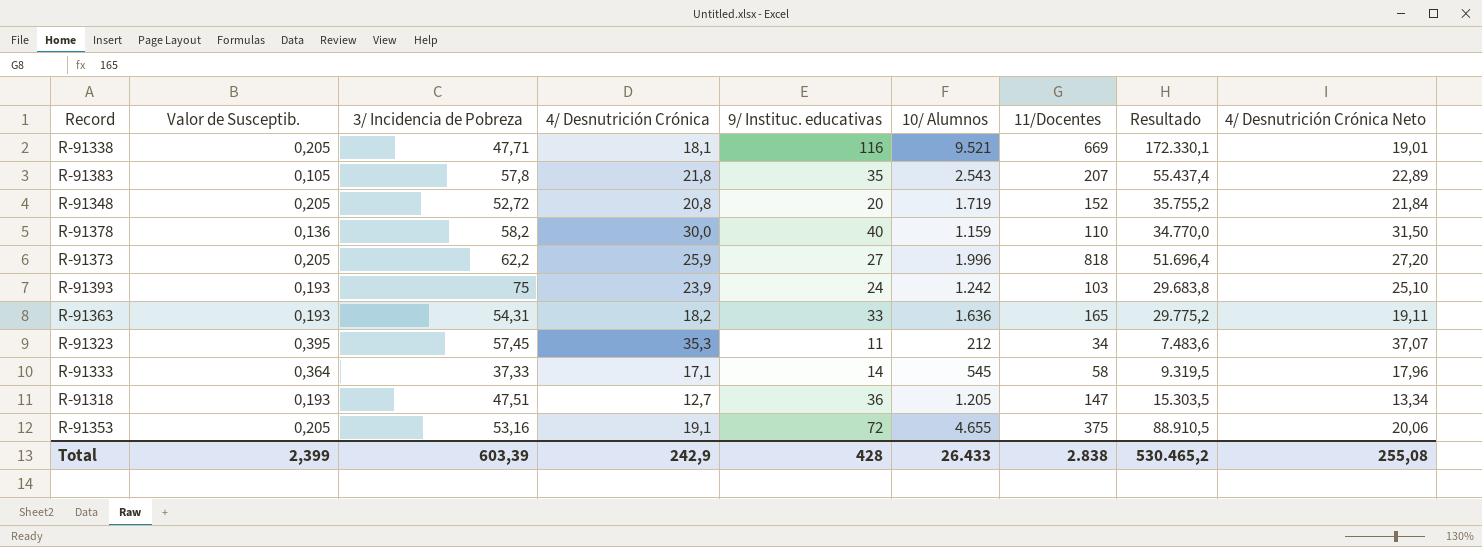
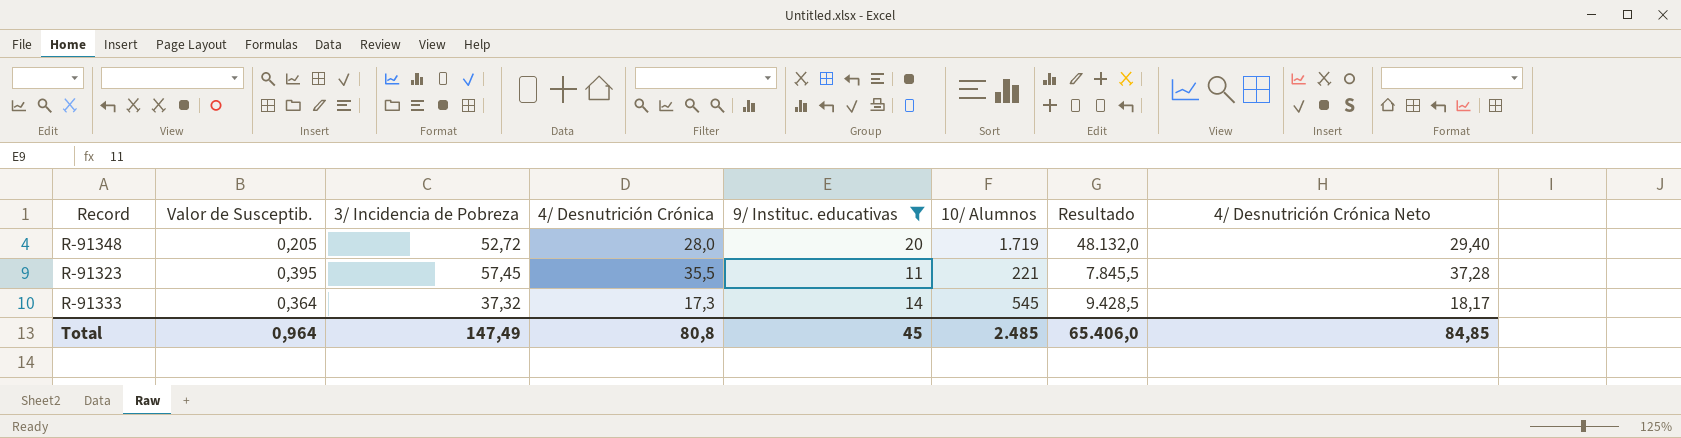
filter: none -> 9/ Instituc. educativas <= 20
column 11/Docentes | position: 7 -> none
R-91348 | 4/ Desnutrición Crónica: 20,8 -> 28,0
R-91348 | Resultado: 35.755,2 -> 48.132,0
R-91348 | 4/ Desnutrición Crónica Neto: 21,84 -> 29,40
R-91323 | 4/ Desnutrición Crónica: 35,3 -> 35,5
R-91323 | 10/ Alumnos: 212 -> 221
R-91323 | Resultado: 7.483,6 -> 7.845,5
R-91323 | 4/ Desnutrición Crónica Neto: 37,07 -> 37,28
R-91333 | 3/ Incidencia de Pobreza: 37,33 -> 37,32
R-91333 | 4/ Desnutrición Crónica: 17,1 -> 17,3
R-91333 | Resultado: 9.319,5 -> 9.428,5
R-91333 | 4/ Desnutrición Crónica Neto: 17,96 -> 18,17
Total | Valor de Susceptib.: 2,399 -> 0,964
Total | 3/ Incidencia de Pobreza: 603,39 -> 147,49
Total | 4/ Desnutrición Crónica: 242,9 -> 80,8
Total | 9/ Instituc. educativas: 428 -> 45
Total | 10/ Alumnos: 26.433 -> 2.485
Total | Resultado: 530.465,2 -> 65.406,0
Total | 4/ Desnutrición Crónica Neto: 255,08 -> 84,85

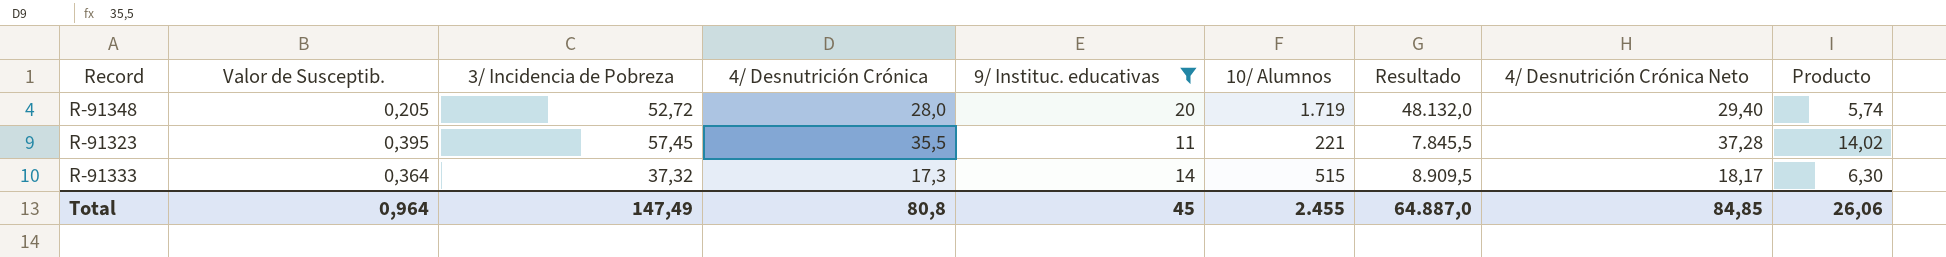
column Producto | formula: none -> [Valor de Susceptib.] * [4/ Desnutrición Crónica]
R-91333 | 10/ Alumnos: 545 -> 515
R-91333 | Resultado: 9.428,5 -> 8.909,5
Total | 10/ Alumnos: 2.485 -> 2.455
Total | Resultado: 65.406,0 -> 64.887,0

